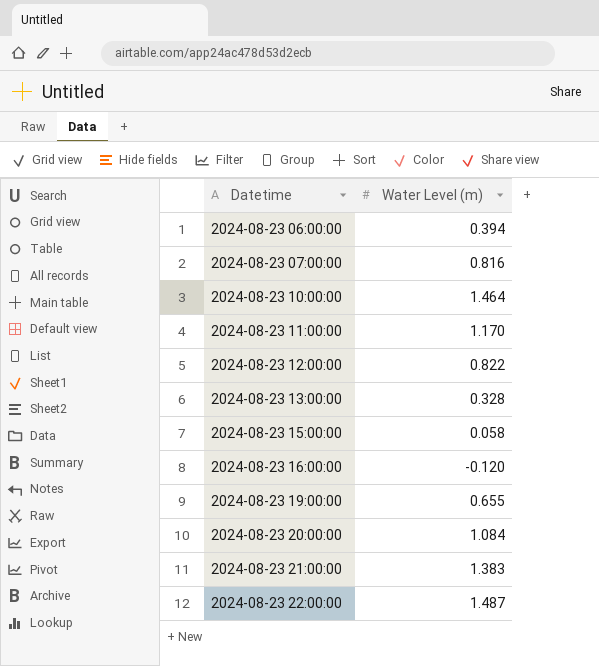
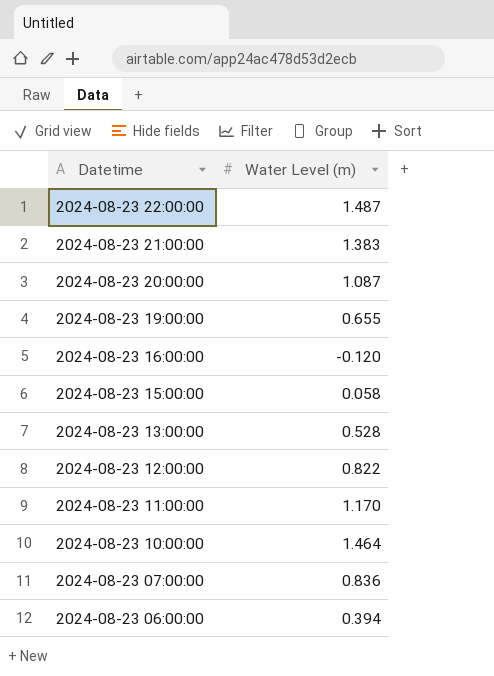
row order: Datetime ascending -> Datetime descending
2024-08-23 20:00:00 | Water Level (m): 1.084 -> 1.087
2024-08-23 13:00:00 | Water Level (m): 0.328 -> 0.528
2024-08-23 07:00:00 | Water Level (m): 0.816 -> 0.836

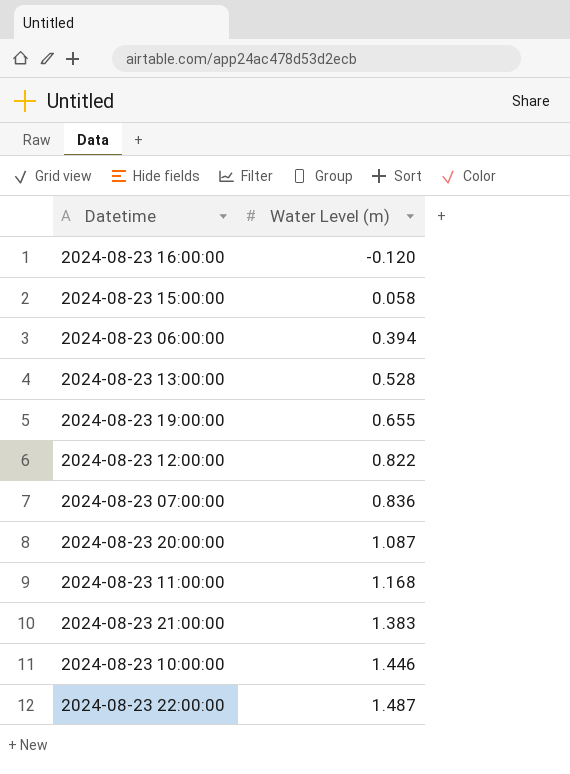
row order: Datetime descending -> Water Level (m) ascending
2024-08-23 11:00:00 | Water Level (m): 1.170 -> 1.168
2024-08-23 10:00:00 | Water Level (m): 1.464 -> 1.446

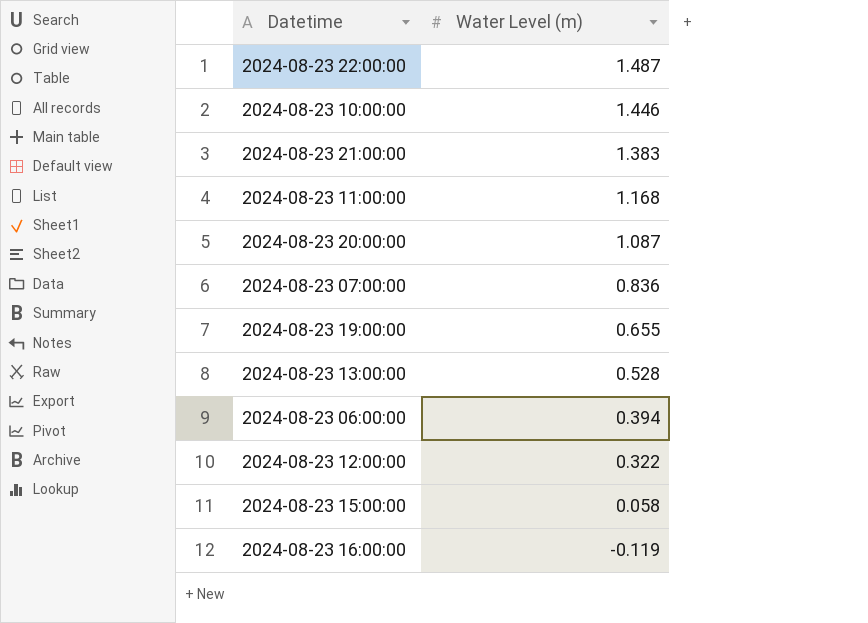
row order: Water Level (m) ascending -> Water Level (m) descending
2024-08-23 12:00:00 | Water Level (m): 0.822 -> 0.322
2024-08-23 16:00:00 | Water Level (m): -0.120 -> -0.119

